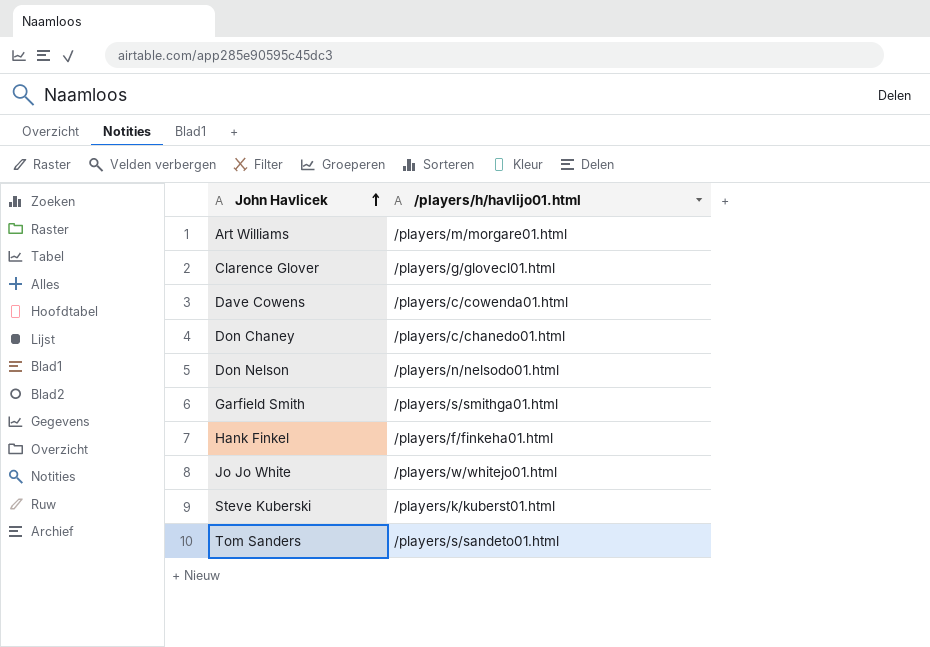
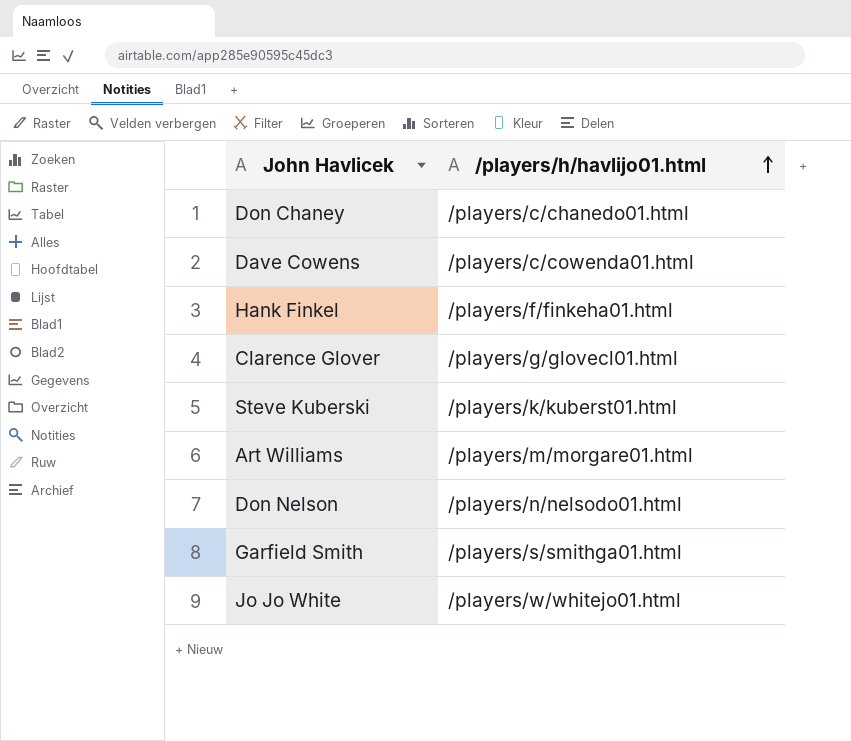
row order: John Havlicek ascending -> /players/h/havlijo01.html ascending
row Tom Sanders: /players/s/sandeto01.html -> none

